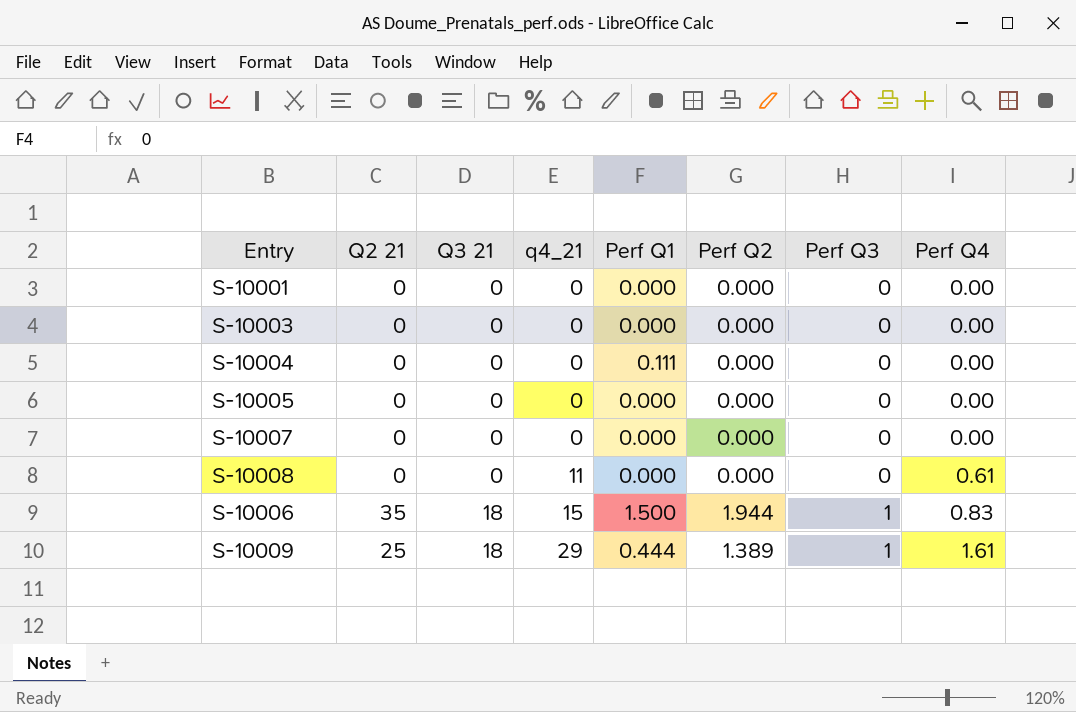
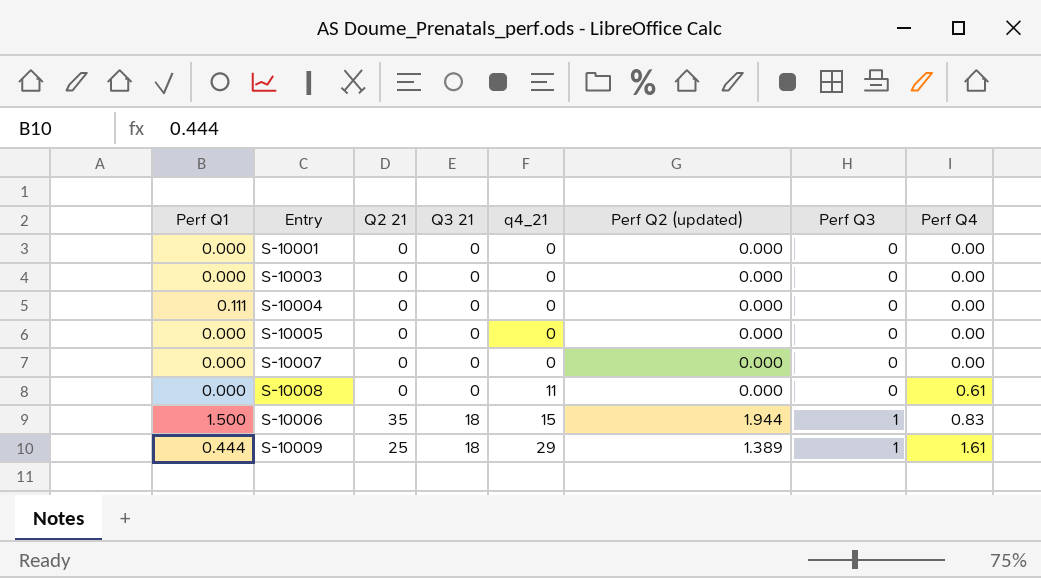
column Perf Q1 | position: 5 -> 1
column name: Perf Q2 -> Perf Q2 (updated)

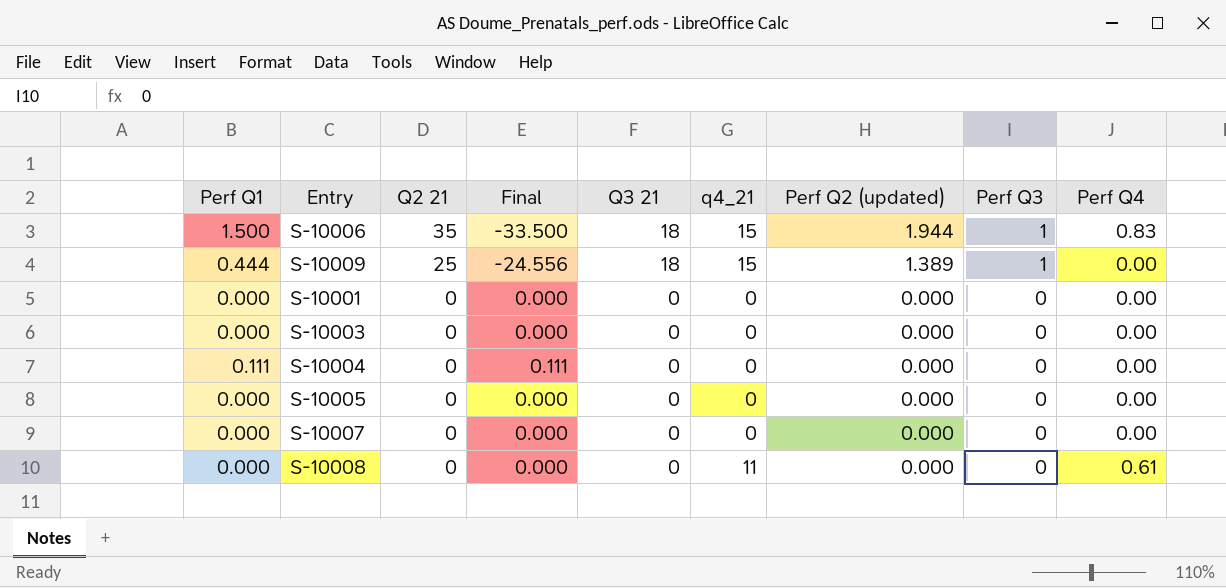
row order: Q3 21 ascending -> Q2 21 descending
column Final | formula: none -> [Perf Q1] - [Q2 21]
S-10009 | q4_21: 29 -> 15
S-10009 | Perf Q4: 1.61 -> 0.00

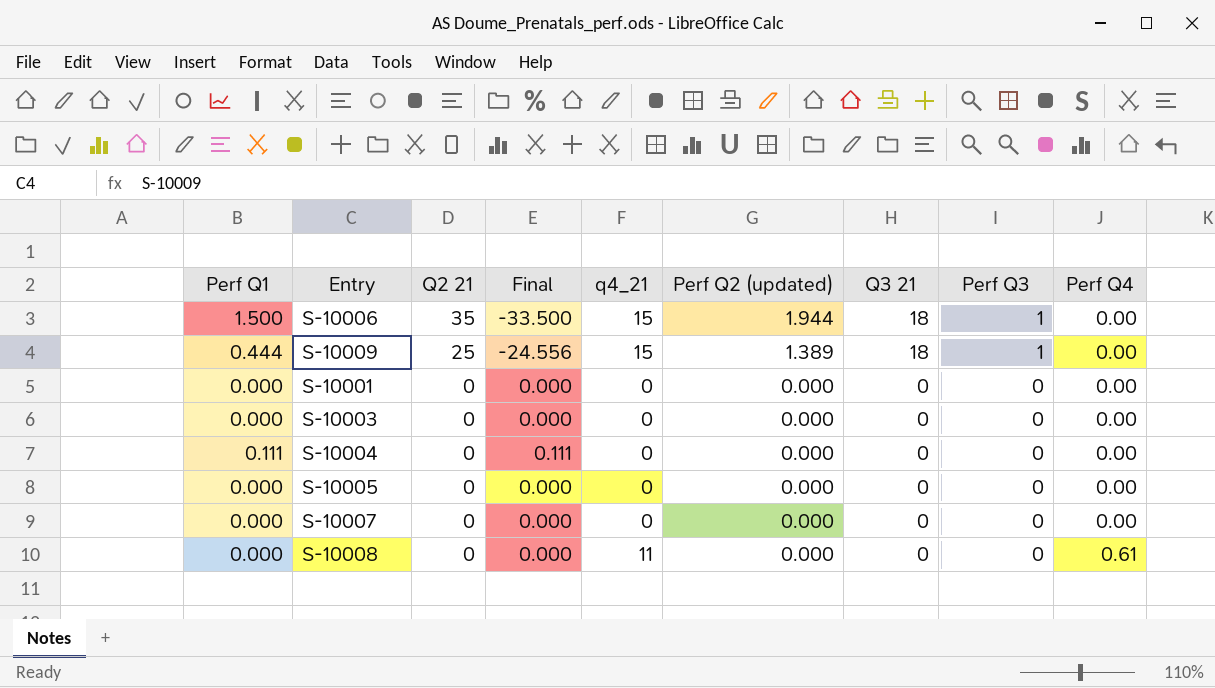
column Q3 21 | position: 5 -> 7
S-10006 | Perf Q4: 0.83 -> 0.00

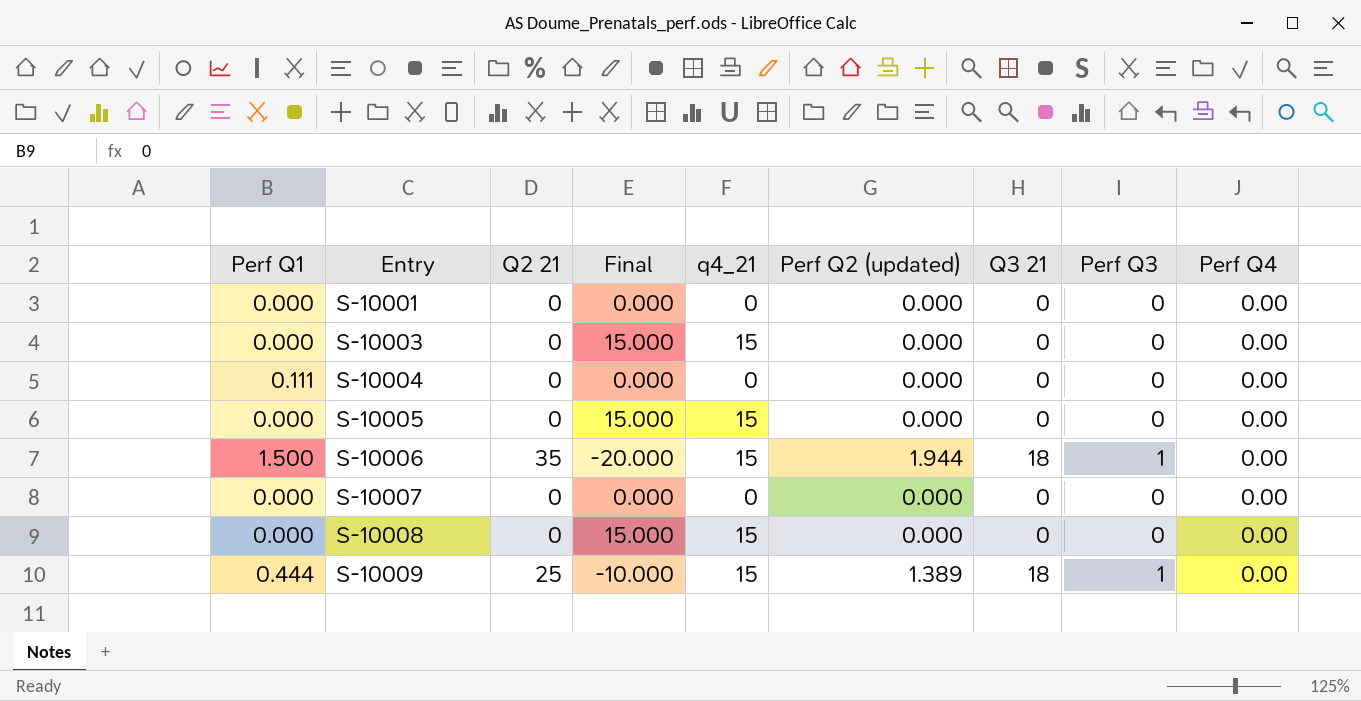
row order: Q2 21 descending -> Entry ascending
column Final | formula: [Perf Q1] - [Q2 21] -> [q4_21] - [Q2 21]
S-10003 | q4_21: 0 -> 15
S-10005 | q4_21: 0 -> 15
S-10008 | q4_21: 11 -> 15
S-10008 | Perf Q4: 0.61 -> 0.00

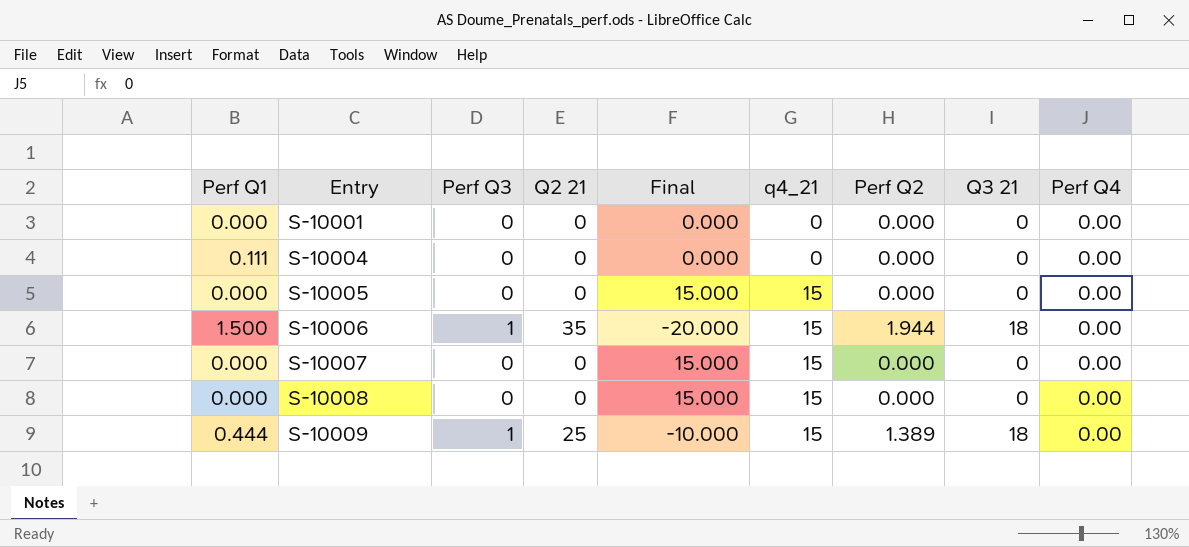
column Perf Q3 | position: 8 -> 3
column name: Perf Q2 (updated) -> Perf Q2
row S-10003: 0.000 | 0 | 15.000 | 15 | 0.000 | 0 | 0 | 0.00 -> none
S-10007 | Final: 0.000 -> 15.000
S-10007 | q4_21: 0 -> 15

